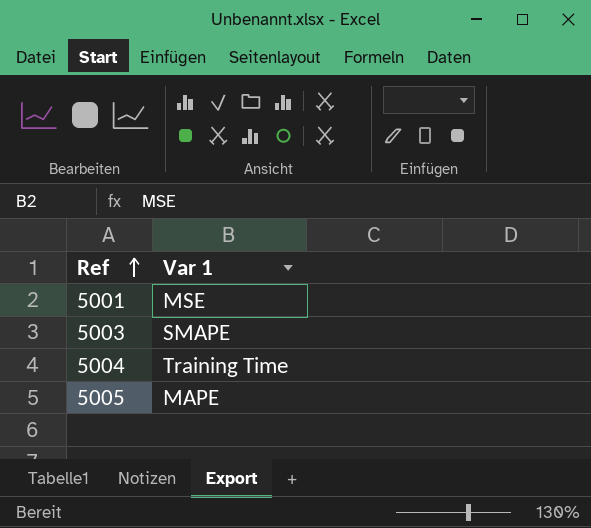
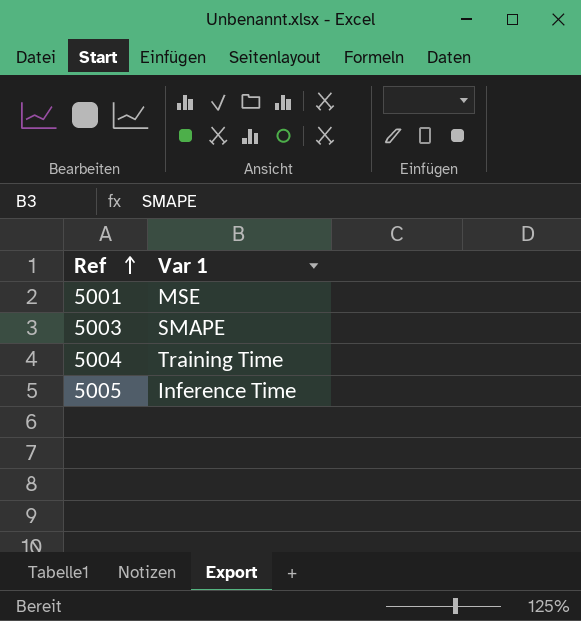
5005 | Var 1: MAPE -> Inference Time

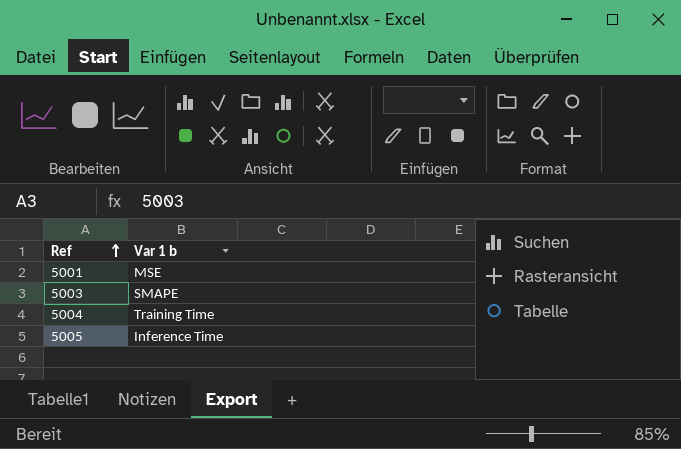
column name: Var 1 -> Var 1 b

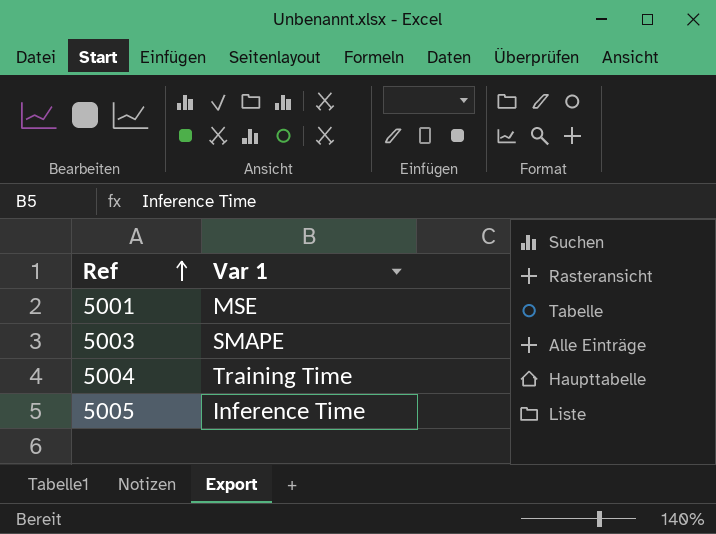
column name: Var 1 b -> Var 1

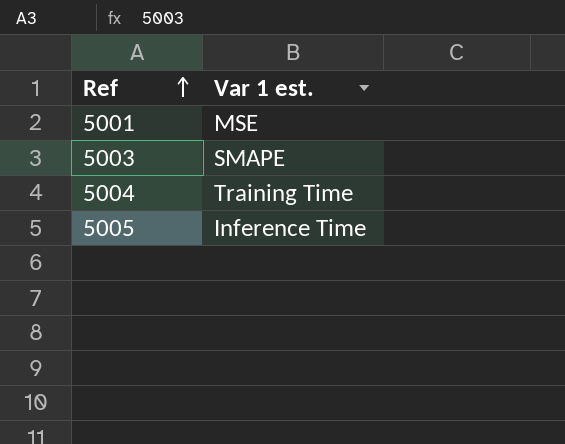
column name: Var 1 -> Var 1 est.

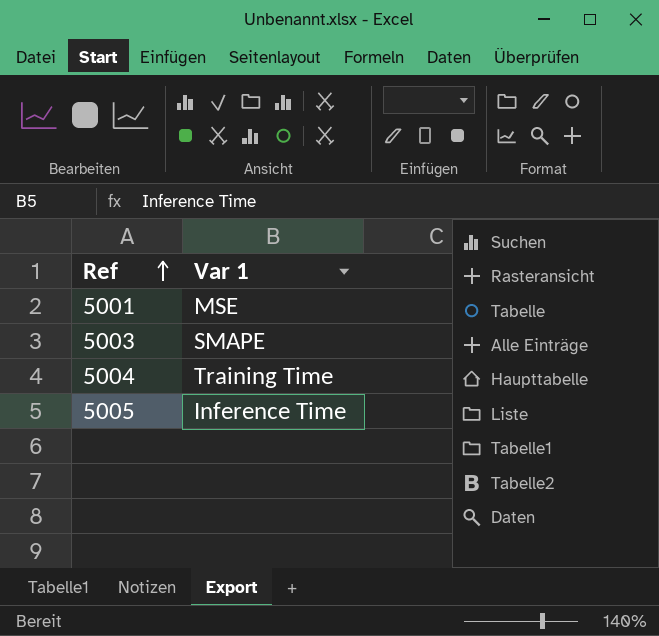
column name: Var 1 est. -> Var 1

